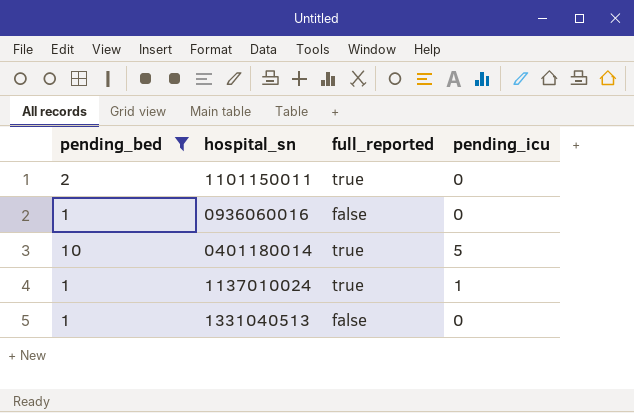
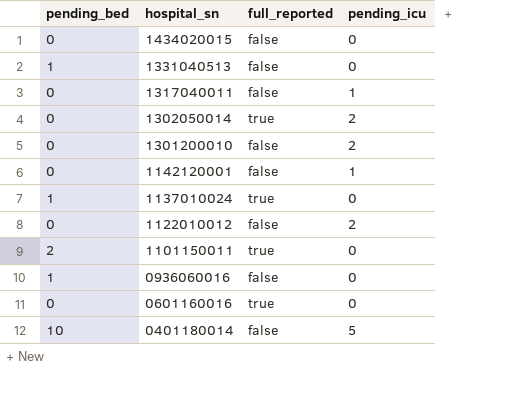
filter: pending_bed != 0 -> none
row order: none -> hospital_sn descending
1137010024 | pending_icu: 1 -> 0
0401180014 | full_reported: true -> false

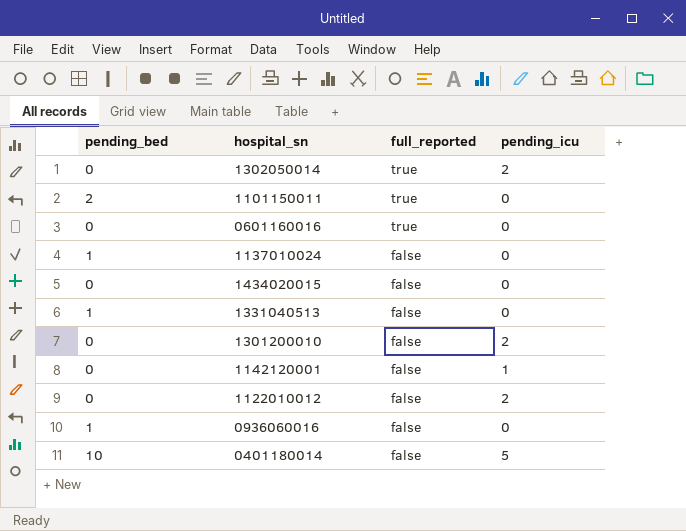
row order: hospital_sn descending -> full_reported descending
row 1317040011: 0 | false | 1 -> none
1137010024 | full_reported: true -> false

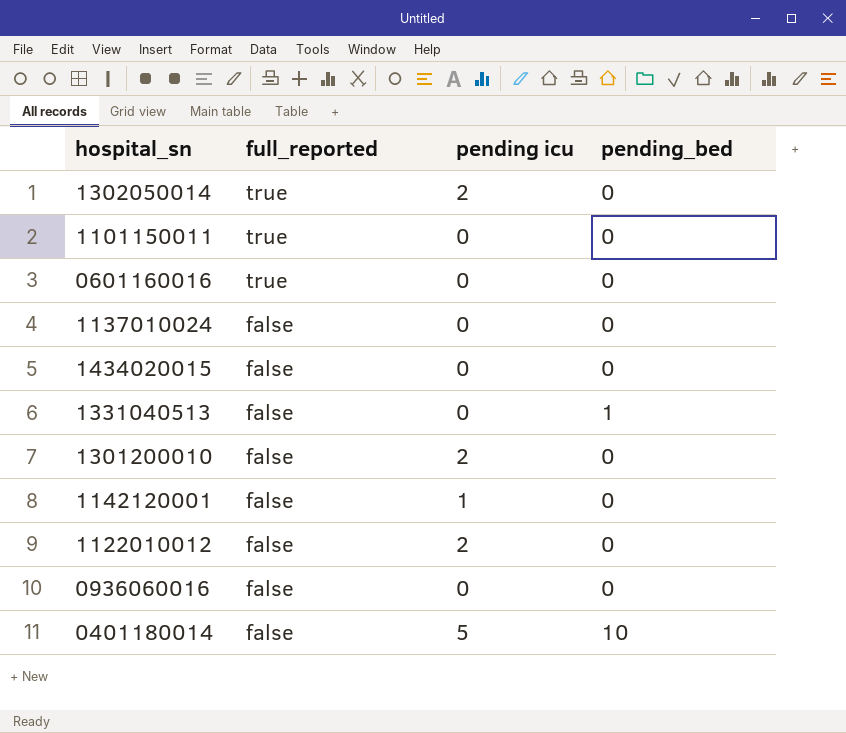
column name: pending_icu -> pending icu
column pending_bed | position: 1 -> 4
1101150011 | pending_bed: 2 -> 0
1137010024 | pending_bed: 1 -> 0
0936060016 | pending_bed: 1 -> 0

